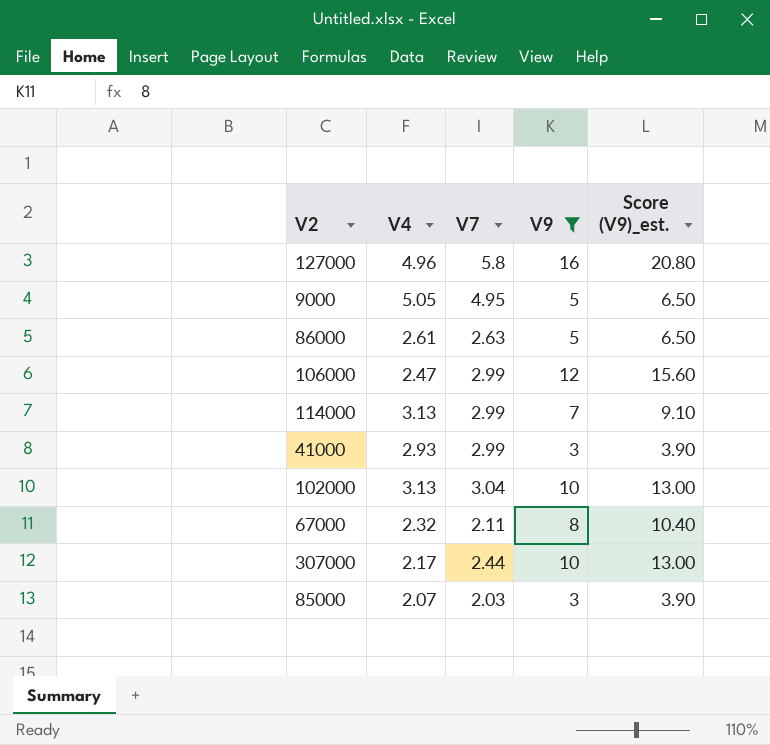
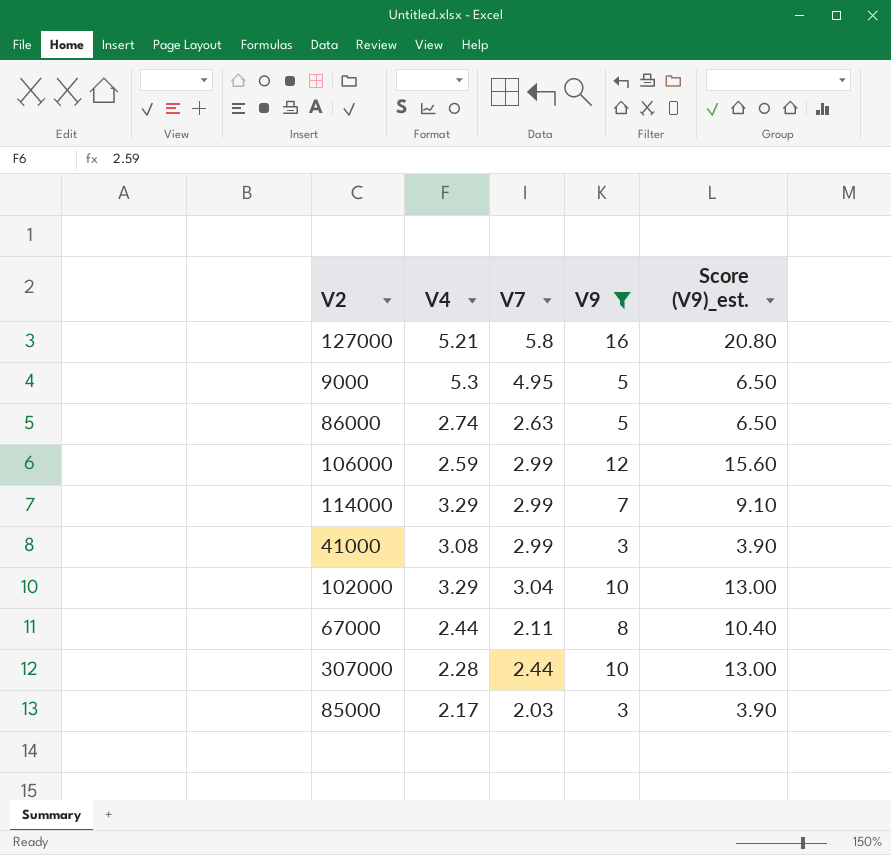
127000 | V4: 4.96 -> 5.21
9000 | V4: 5.05 -> 5.3
86000 | V4: 2.61 -> 2.74
106000 | V4: 2.47 -> 2.59
114000 | V4: 3.13 -> 3.29
41000 | V4: 2.93 -> 3.08
102000 | V4: 3.13 -> 3.29
67000 | V4: 2.32 -> 2.44
307000 | V4: 2.17 -> 2.28
85000 | V4: 2.07 -> 2.17

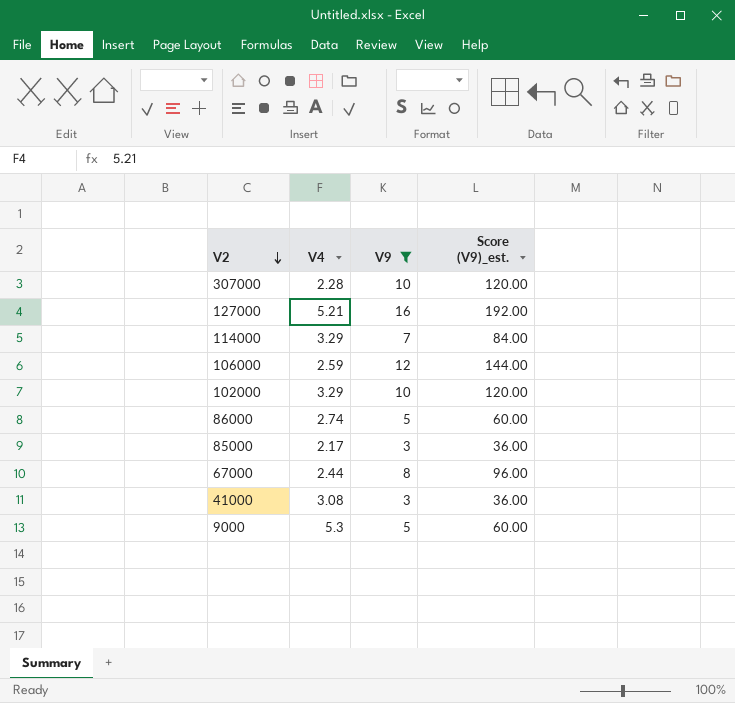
row order: none -> V2 descending
column V7 | position: 3 -> none
column Score (V9)_est. | formula: [V9] * 1.3 -> [V9] * 12

